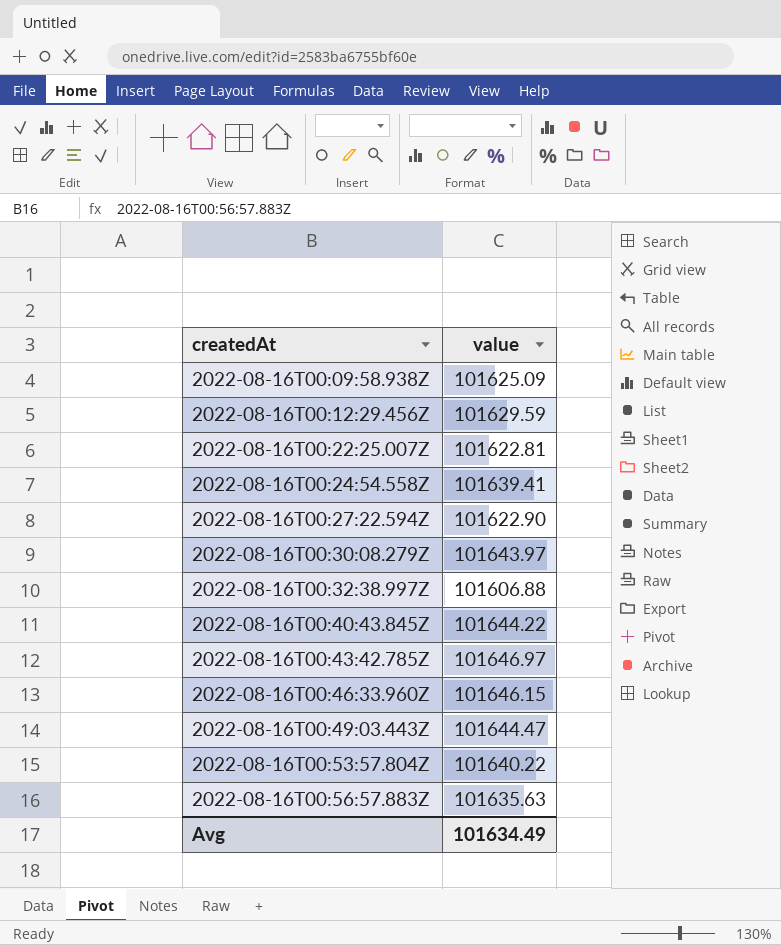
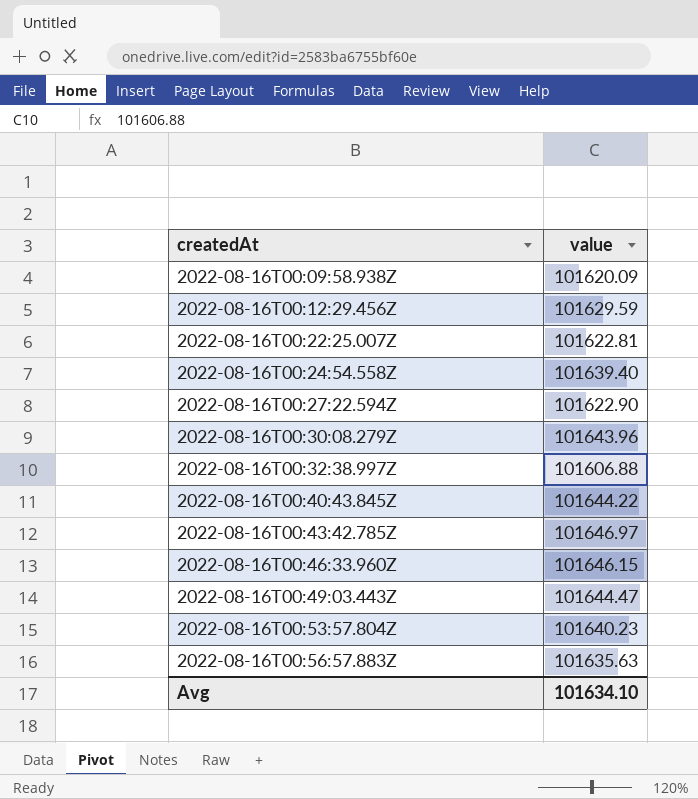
2022-08-16T00:09:58.938Z | value: 101625.09 -> 101620.09
2022-08-16T00:24:54.558Z | value: 101639.41 -> 101639.40
2022-08-16T00:30:08.279Z | value: 101643.97 -> 101643.96
2022-08-16T00:53:57.804Z | value: 101640.22 -> 101640.23
Avg | value: 101634.49 -> 101634.10

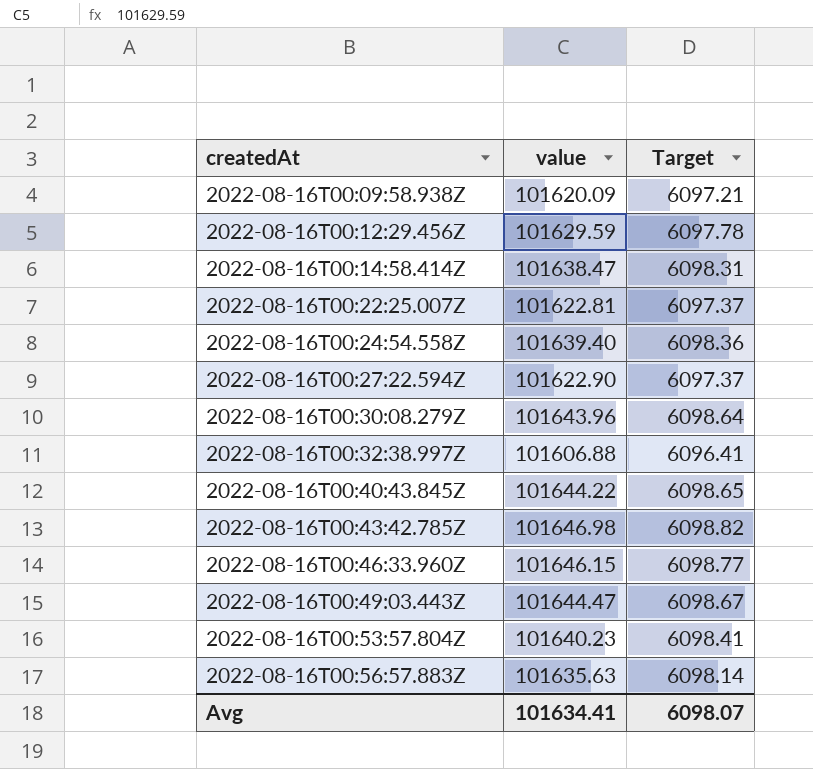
column Target | formula: none -> [value] * 0.06
row 2022-08-16T00:14:58.414Z: none -> 101638.47 | 6098.31
2022-08-16T00:43:42.785Z | value: 101646.97 -> 101646.98
Avg | value: 101634.10 -> 101634.41

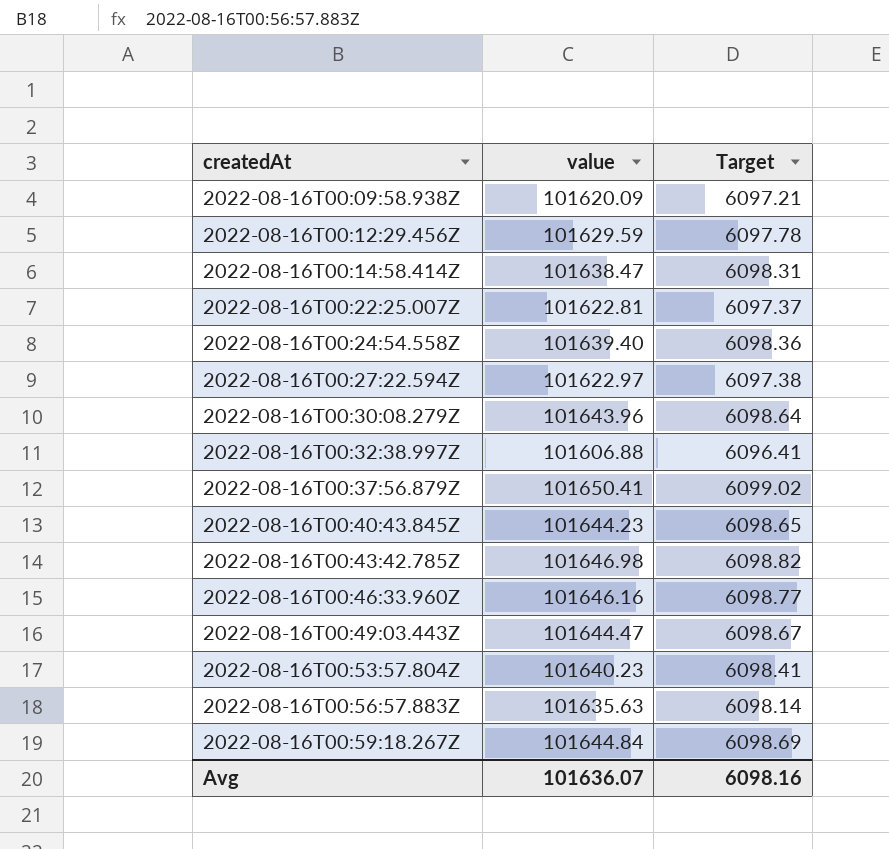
2022-08-16T00:27:22.594Z | value: 101622.90 -> 101622.97
2022-08-16T00:27:22.594Z | Target: 6097.37 -> 6097.38
row 2022-08-16T00:37:56.879Z: none -> 101650.41 | 6099.02
2022-08-16T00:40:43.845Z | value: 101644.22 -> 101644.23
2022-08-16T00:46:33.960Z | value: 101646.15 -> 101646.16
row 2022-08-16T00:59:18.267Z: none -> 101644.84 | 6098.69
Avg | value: 101634.41 -> 101636.07
Avg | Target: 6098.07 -> 6098.16

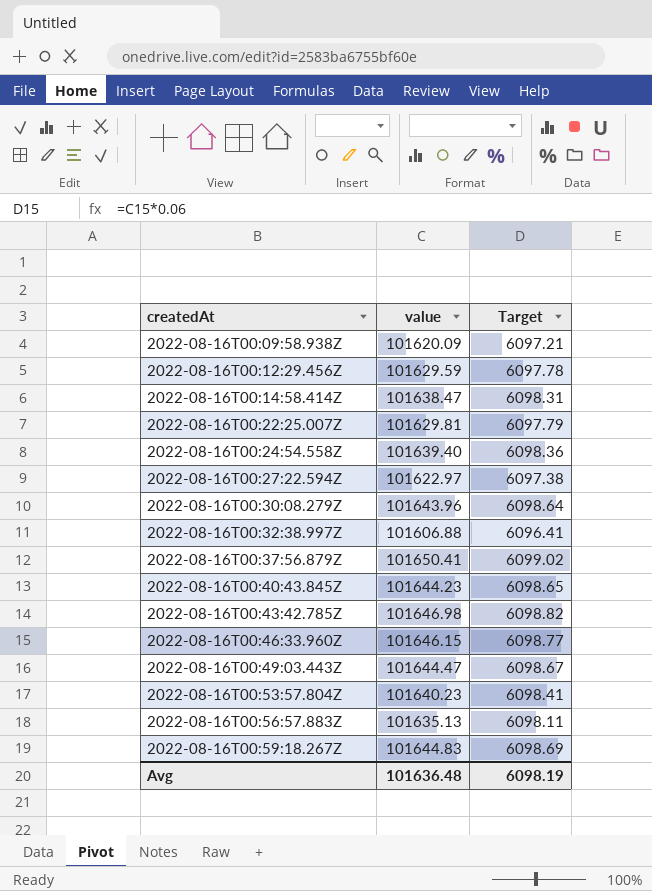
2022-08-16T00:22:25.007Z | value: 101622.81 -> 101629.81
2022-08-16T00:22:25.007Z | Target: 6097.37 -> 6097.79
2022-08-16T00:46:33.960Z | value: 101646.16 -> 101646.15
2022-08-16T00:56:57.883Z | value: 101635.63 -> 101635.13
2022-08-16T00:56:57.883Z | Target: 6098.14 -> 6098.11
2022-08-16T00:59:18.267Z | value: 101644.84 -> 101644.83
Avg | value: 101636.07 -> 101636.48
Avg | Target: 6098.16 -> 6098.19

